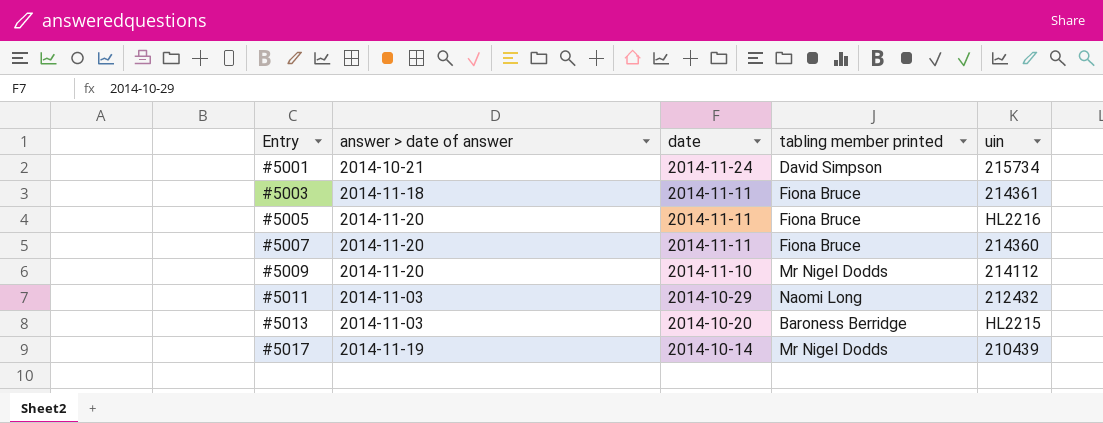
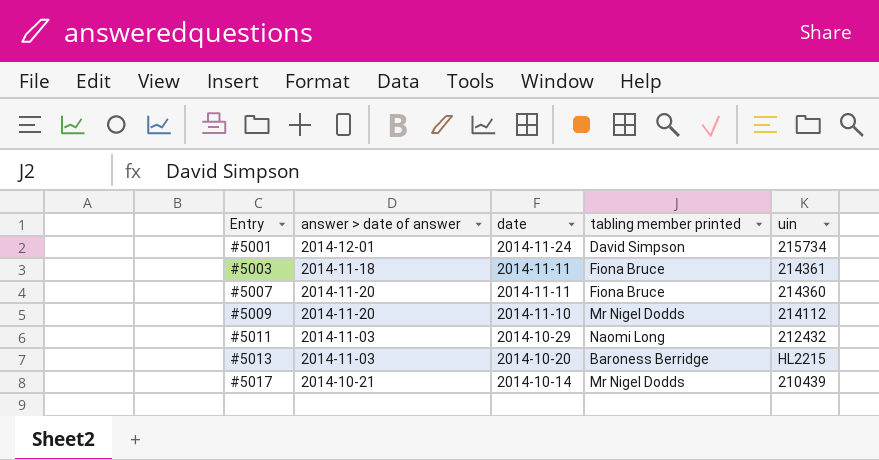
row #5005: 2014-11-20 | 2014-11-11 | Fiona Bruce | HL2216 -> none
#5001 | answer > date of answer: 2014-10-21 -> 2014-12-01
#5017 | answer > date of answer: 2014-11-19 -> 2014-10-21

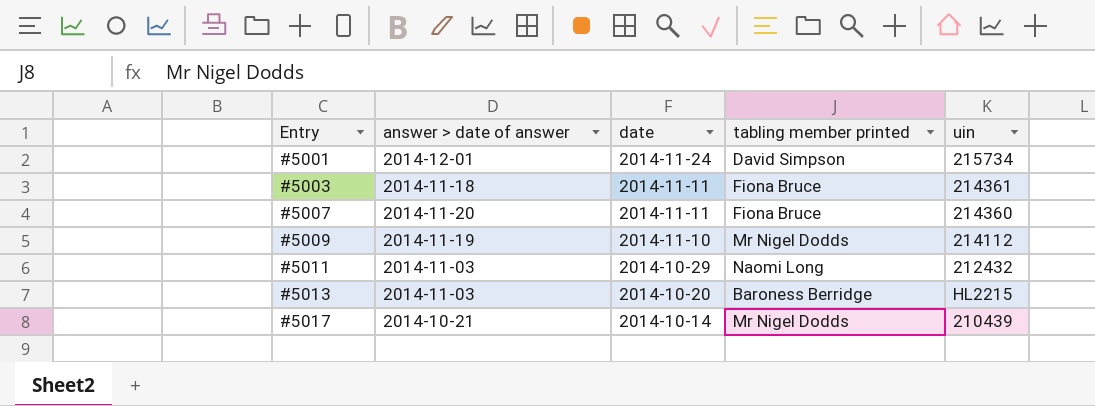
#5009 | answer > date of answer: 2014-11-20 -> 2014-11-19

